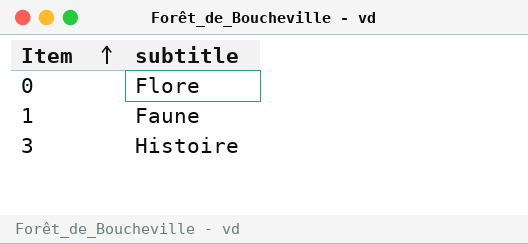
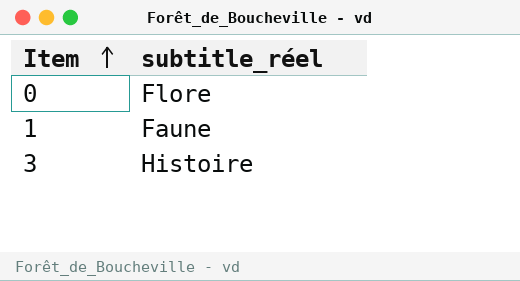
column name: subtitle -> subtitle_réel

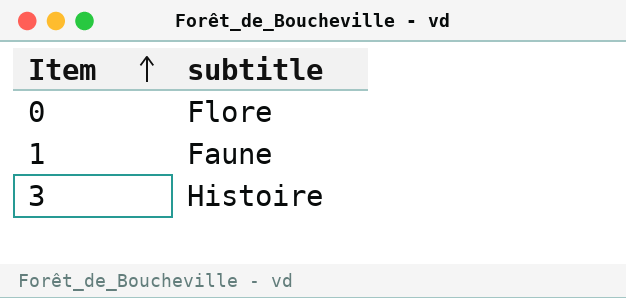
column name: subtitle_réel -> subtitle

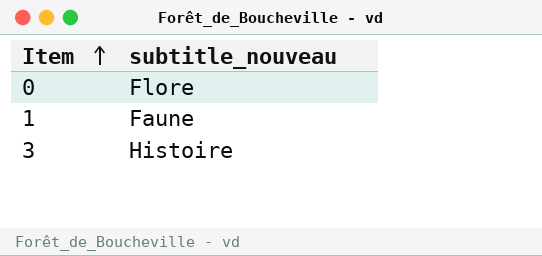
column name: subtitle -> subtitle_nouveau

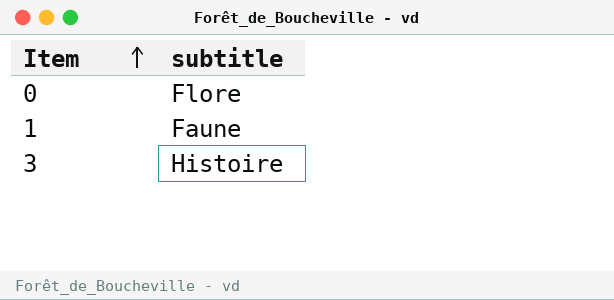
column name: subtitle_nouveau -> subtitle

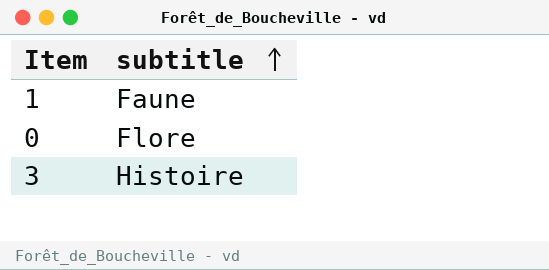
row order: Item ascending -> subtitle ascending

